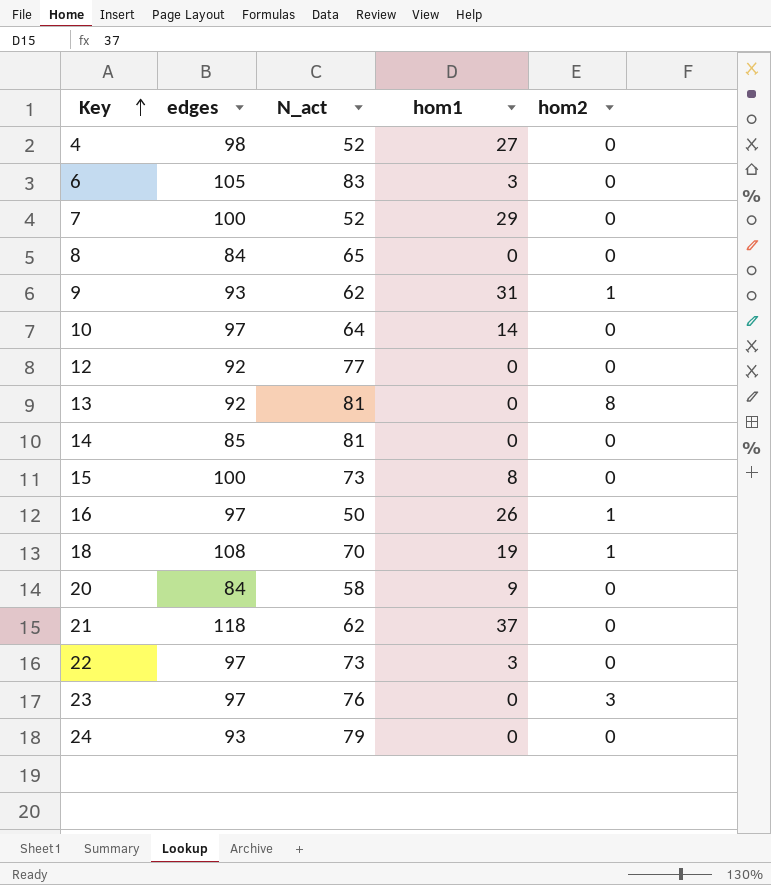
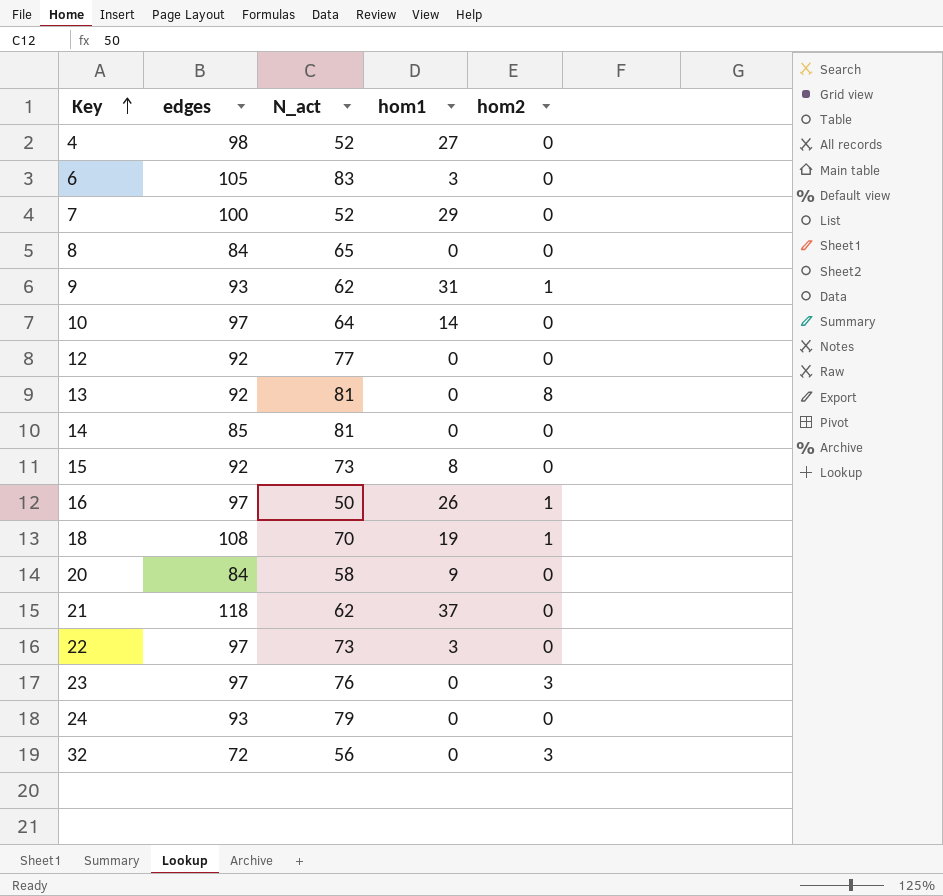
15 | edges: 100 -> 92
row 32: none -> 72 | 56 | 0 | 3

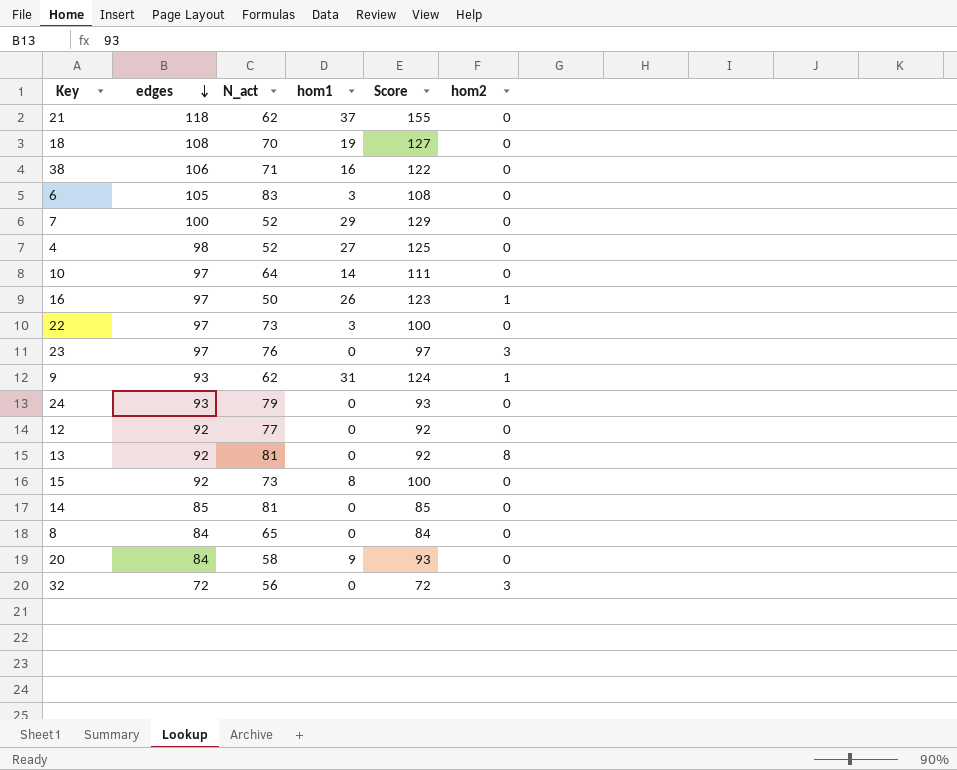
row order: Key ascending -> edges descending
column Score | formula: none -> [edges] + [hom1]
18 | hom2: 1 -> 0
row 38: none -> 106 | 71 | 16 | 122 | 0

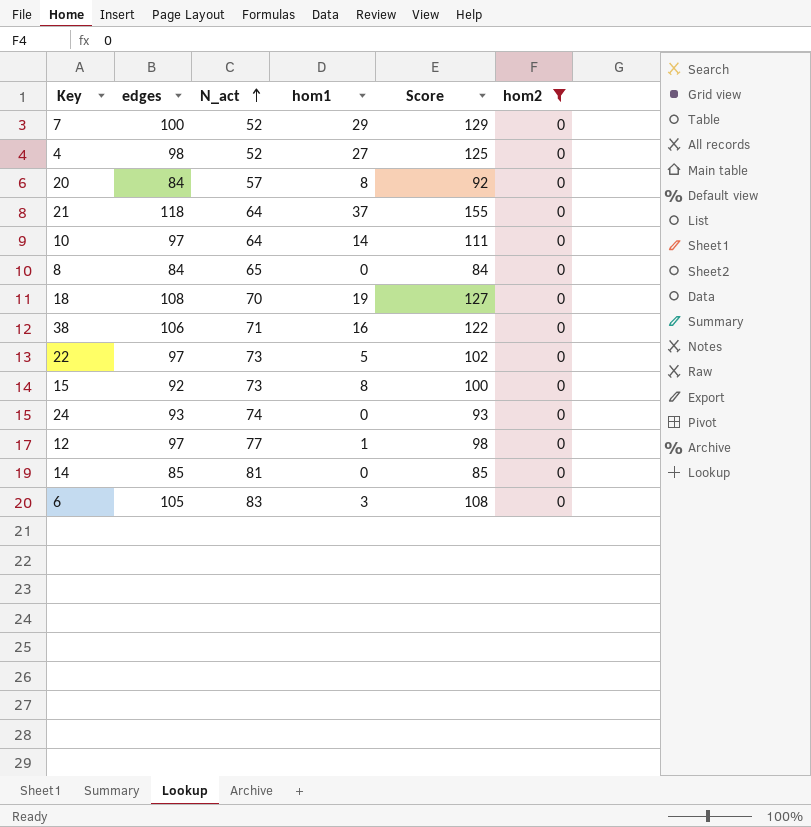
filter: none -> hom2 = 0
row order: edges descending -> N_act ascending
20 | N_act: 58 -> 57
20 | hom1: 9 -> 8
20 | Score: 93 -> 92
21 | N_act: 62 -> 64
22 | hom1: 3 -> 5
22 | Score: 100 -> 102
24 | N_act: 79 -> 74
12 | edges: 92 -> 97
12 | hom1: 0 -> 1
12 | Score: 92 -> 98

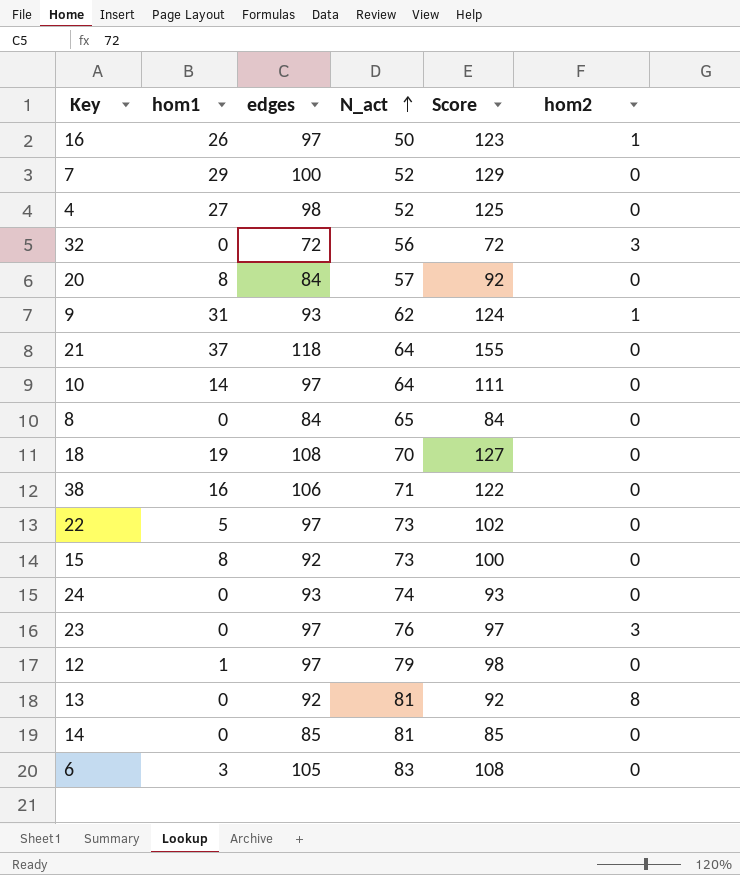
filter: hom2 = 0 -> none
column hom1 | position: 4 -> 2
12 | N_act: 77 -> 79

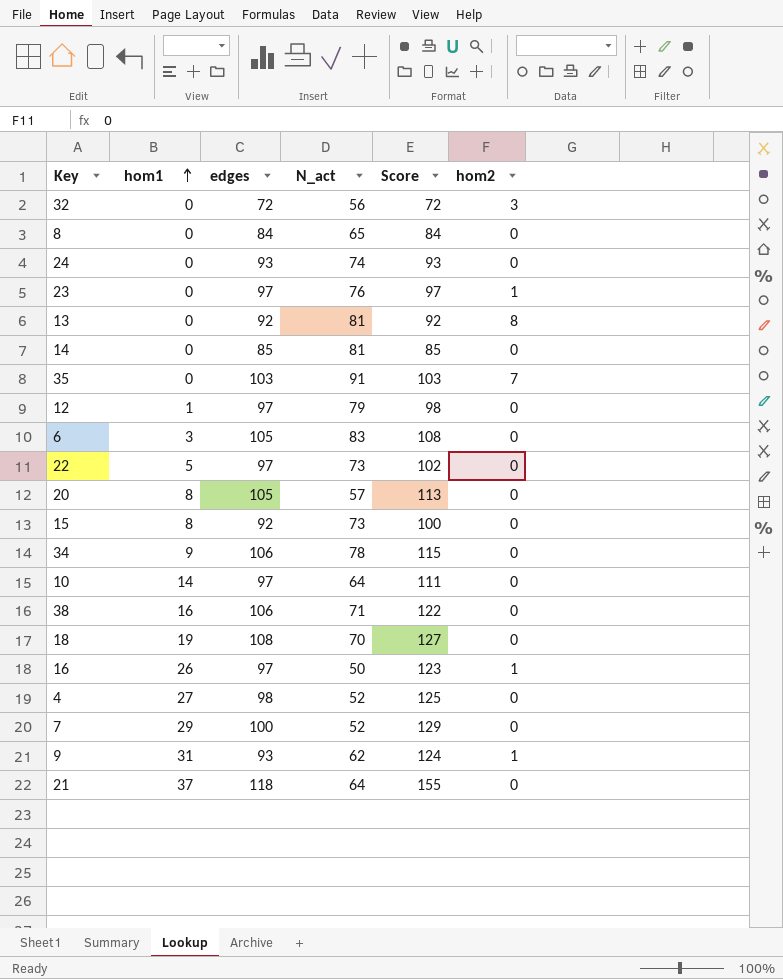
row order: N_act ascending -> hom1 ascending
23 | hom2: 3 -> 1
row 35: none -> 0 | 103 | 91 | 103 | 7
20 | edges: 84 -> 105
20 | Score: 92 -> 113
row 34: none -> 9 | 106 | 78 | 115 | 0

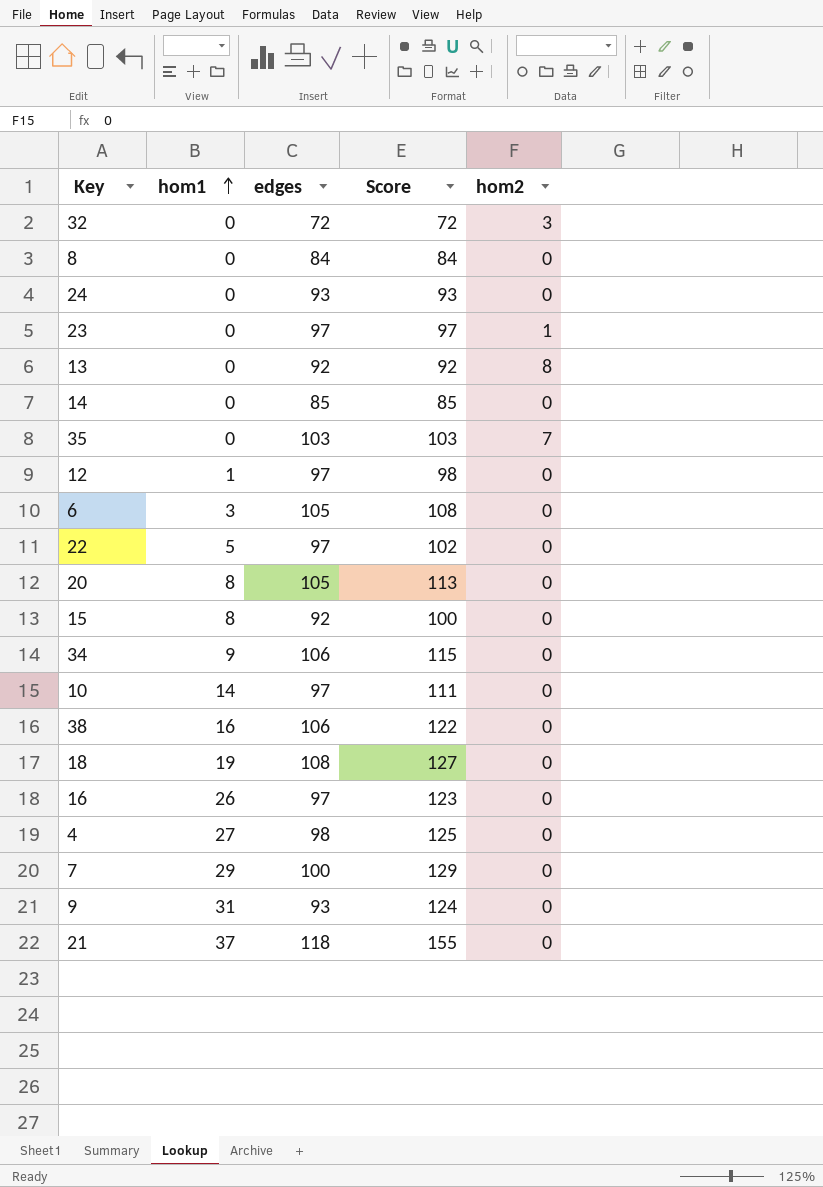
column N_act | position: 4 -> none
16 | hom2: 1 -> 0
9 | hom2: 1 -> 0

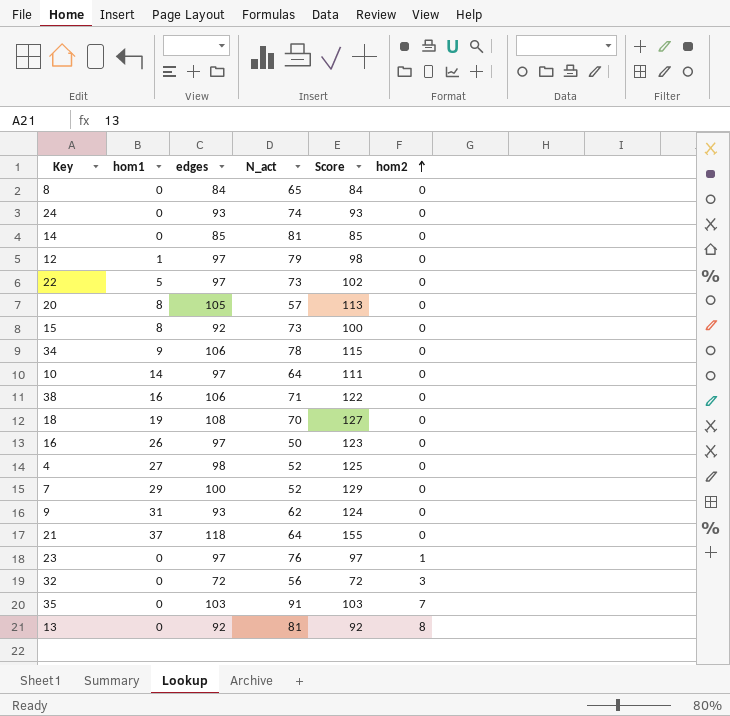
row order: hom1 ascending -> hom2 ascending
column N_act | position: none -> 4
row 6: 3 | 105 | 108 | 0 -> none

